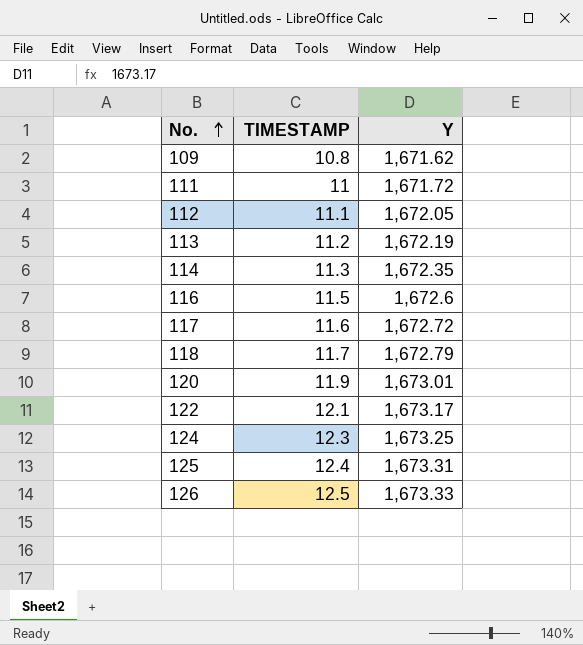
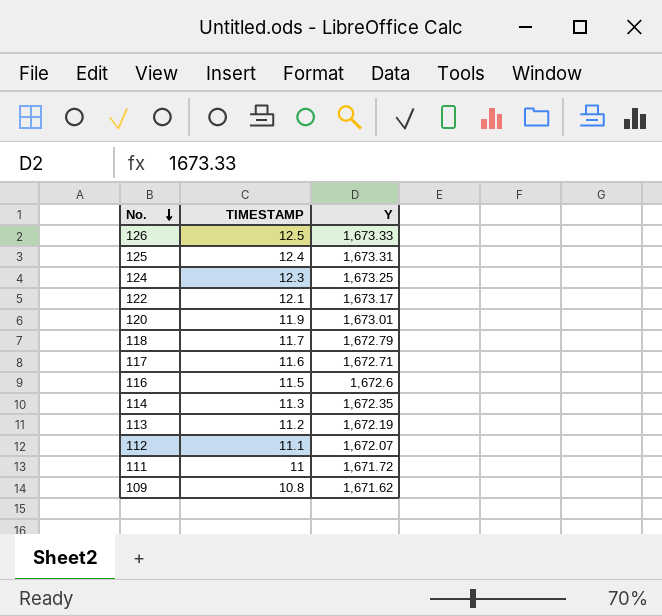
row order: No. ascending -> No. descending
117 | Y: 1,672.72 -> 1,672.71
112 | Y: 1,672.05 -> 1,672.07

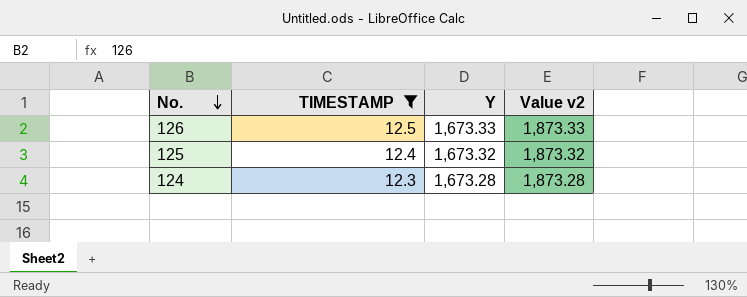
filter: none -> TIMESTAMP >= 12.3
column Value v2 | formula: none -> [Y] + 200
125 | Y: 1,673.31 -> 1,673.32
124 | Y: 1,673.25 -> 1,673.28

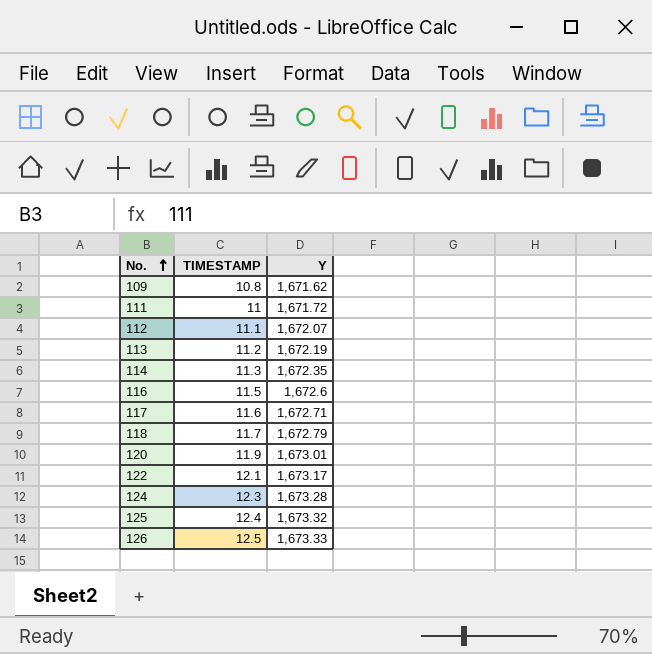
filter: TIMESTAMP >= 12.3 -> none
row order: No. descending -> No. ascending
column Value v2 | formula: [Y] + 200 -> none

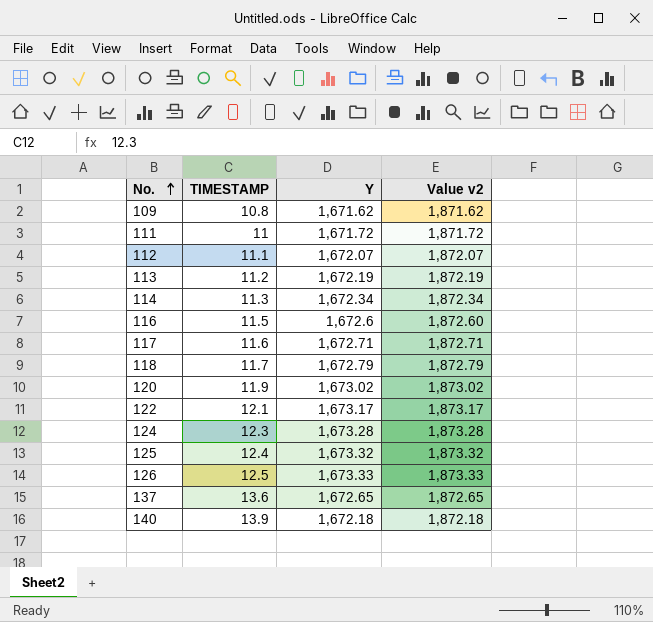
column Value v2 | formula: none -> [Y] + 200
114 | Y: 1,672.35 -> 1,672.34
120 | Y: 1,673.01 -> 1,673.02
row 137: none -> 13.6 | 1,672.65 | 1,872.65
row 140: none -> 13.9 | 1,672.18 | 1,872.18

